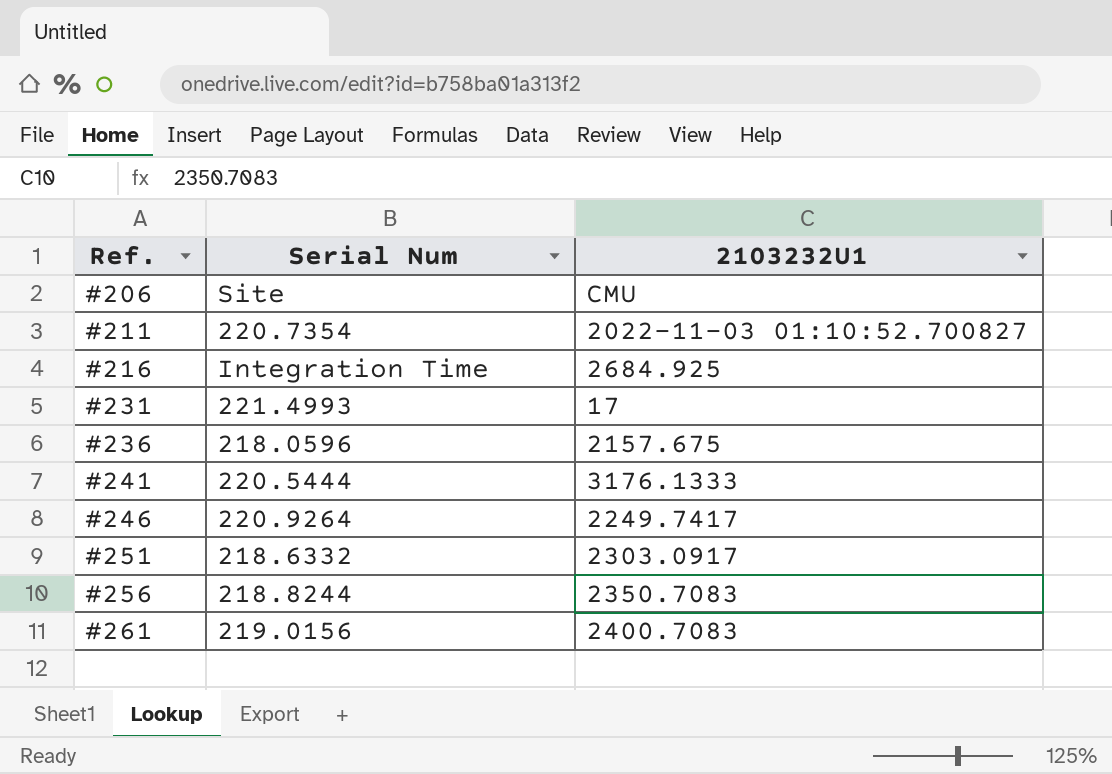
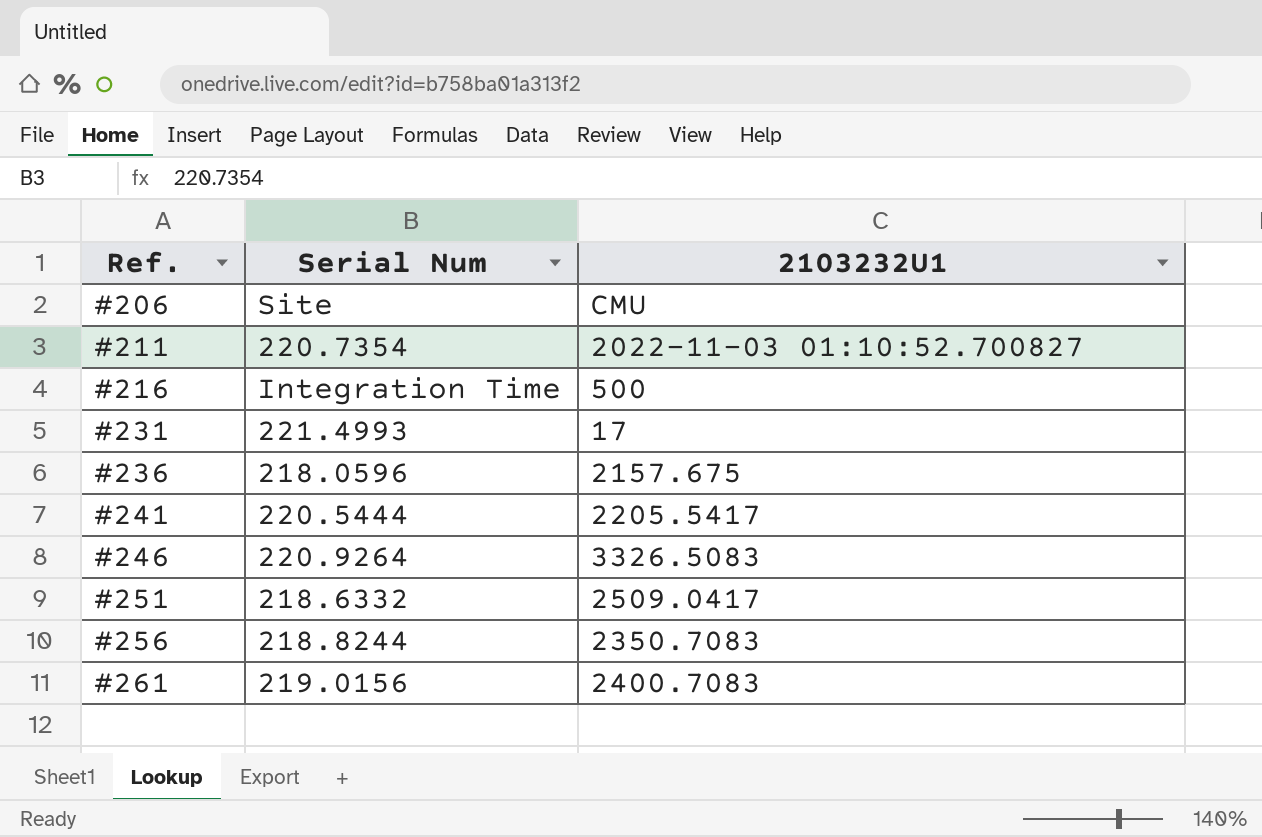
#216 | 2103232U1: 2684.925 -> 500
#241 | 2103232U1: 3176.1333 -> 2205.5417
#246 | 2103232U1: 2249.7417 -> 3326.5083
#251 | 2103232U1: 2303.0917 -> 2509.0417

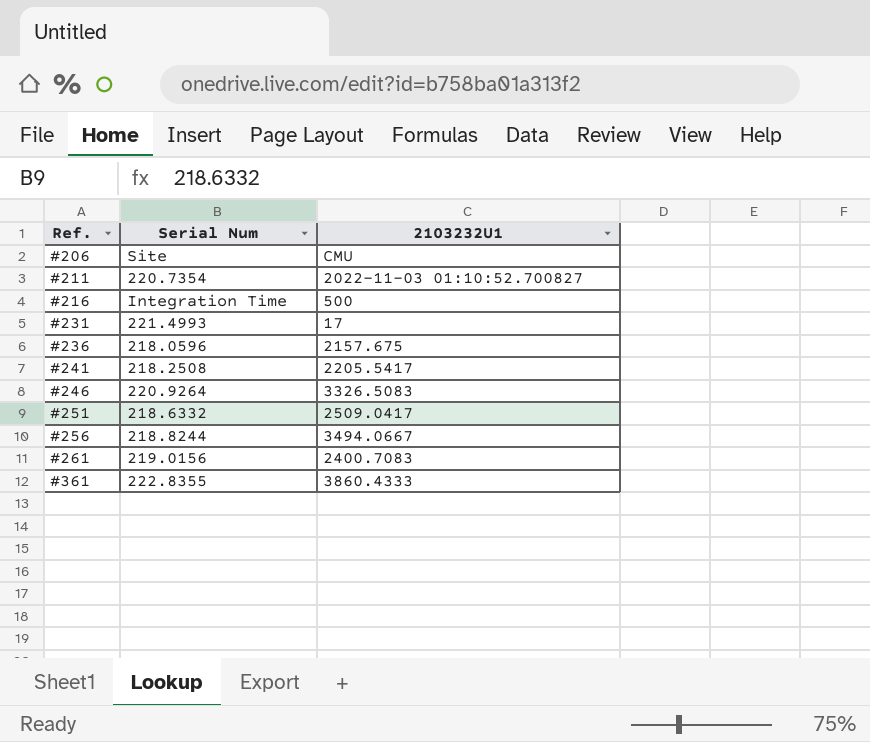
#241 | Serial Num: 220.5444 -> 218.2508
#256 | 2103232U1: 2350.7083 -> 3494.0667
row #361: none -> 222.8355 | 3860.4333

